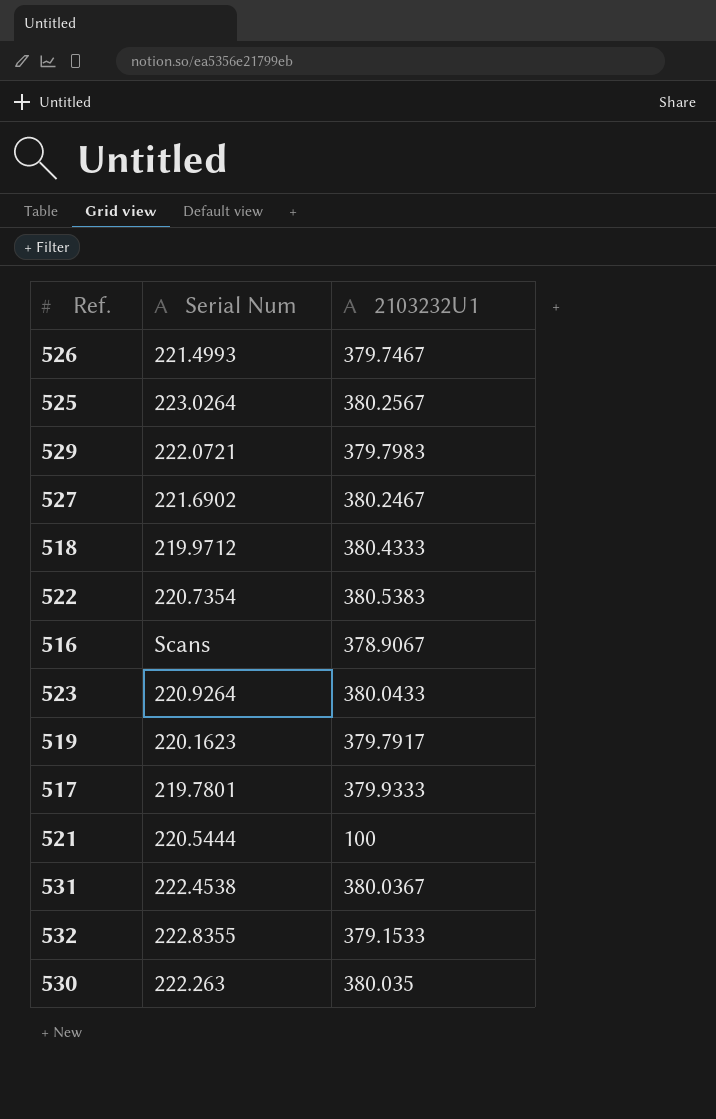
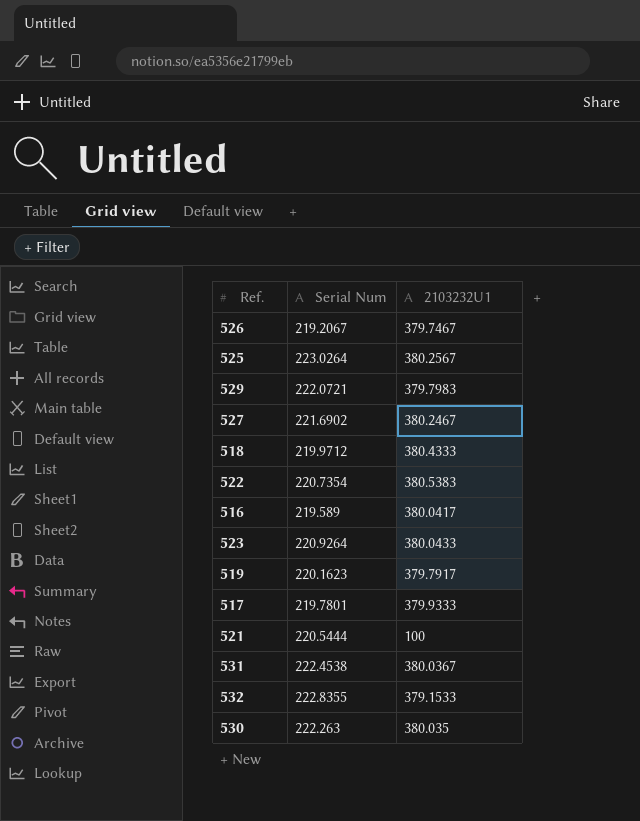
526 | Serial Num: 221.4993 -> 219.2067
516 | Serial Num: Scans -> 219.589
516 | 2103232U1: 378.9067 -> 380.0417

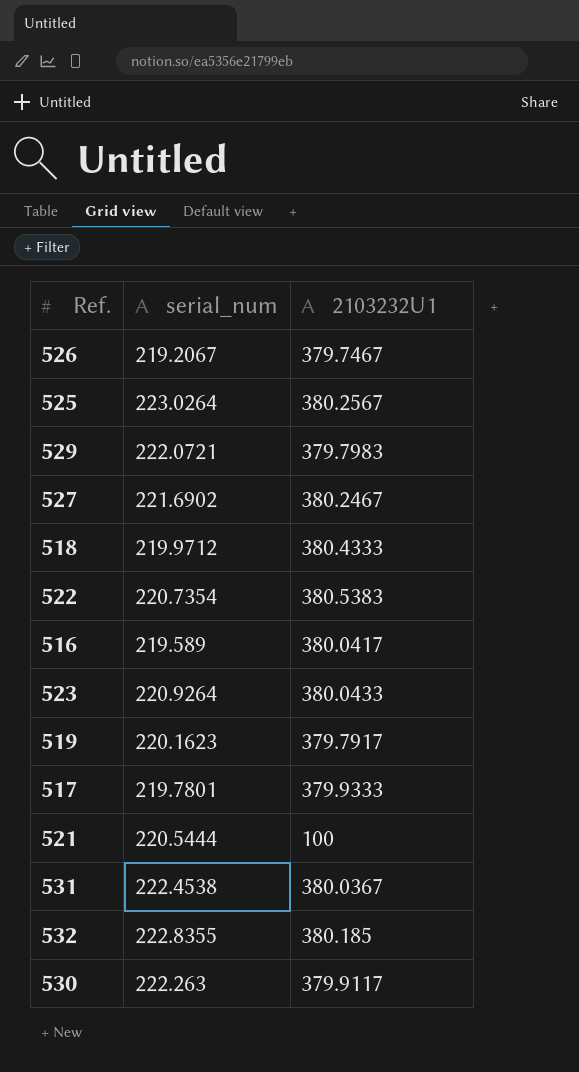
column name: Serial Num -> serial_num
532 | 2103232U1: 379.1533 -> 380.185
530 | 2103232U1: 380.035 -> 379.9117

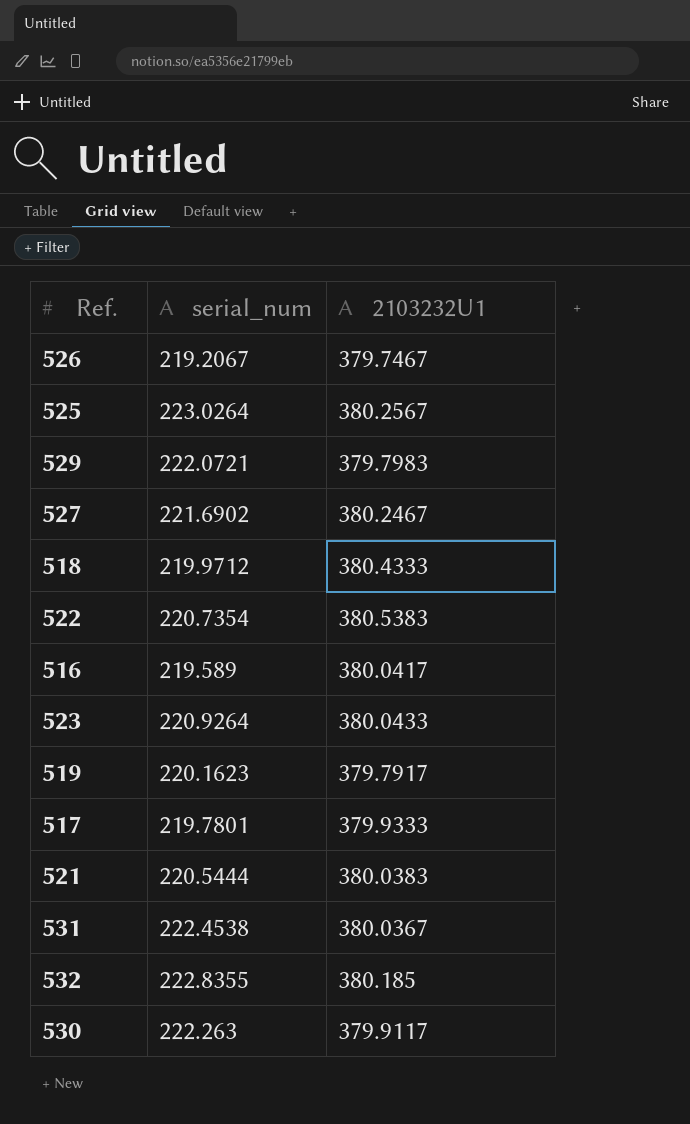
521 | 2103232U1: 100 -> 380.0383

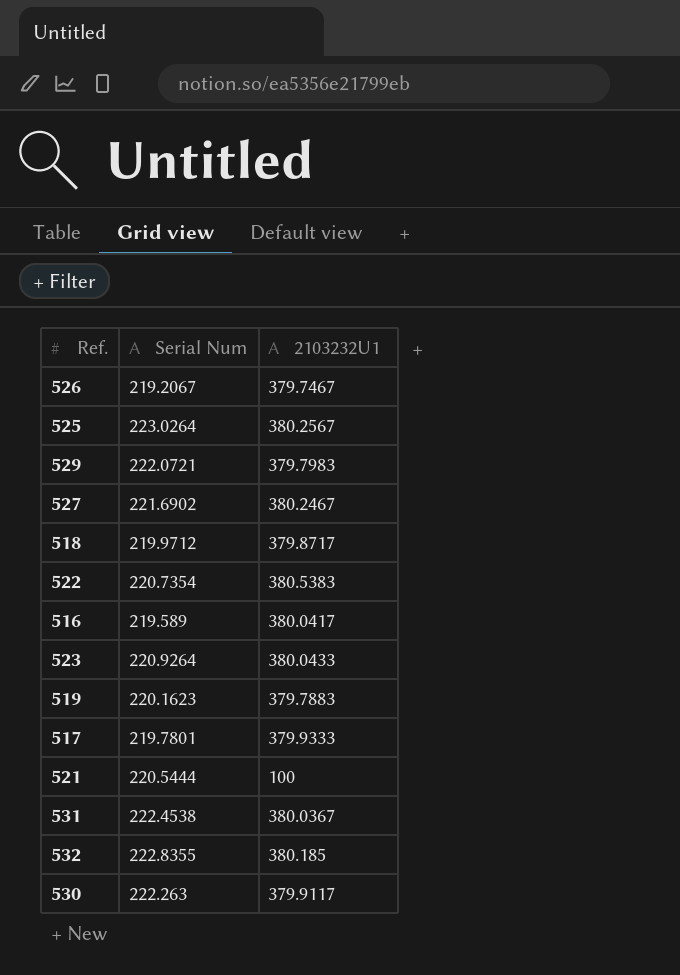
column name: serial_num -> Serial Num
518 | 2103232U1: 380.4333 -> 379.8717
519 | 2103232U1: 379.7917 -> 379.7883
521 | 2103232U1: 380.0383 -> 100

